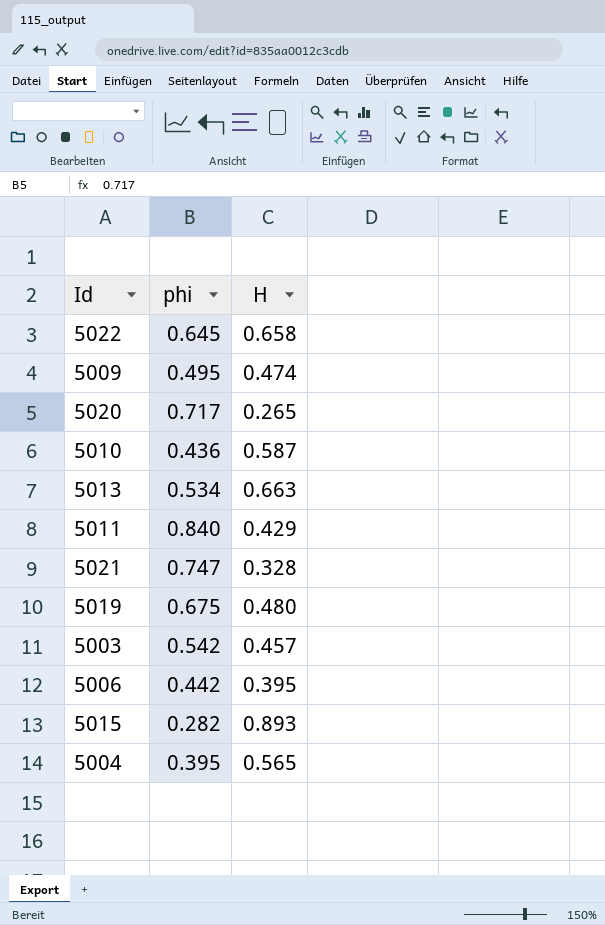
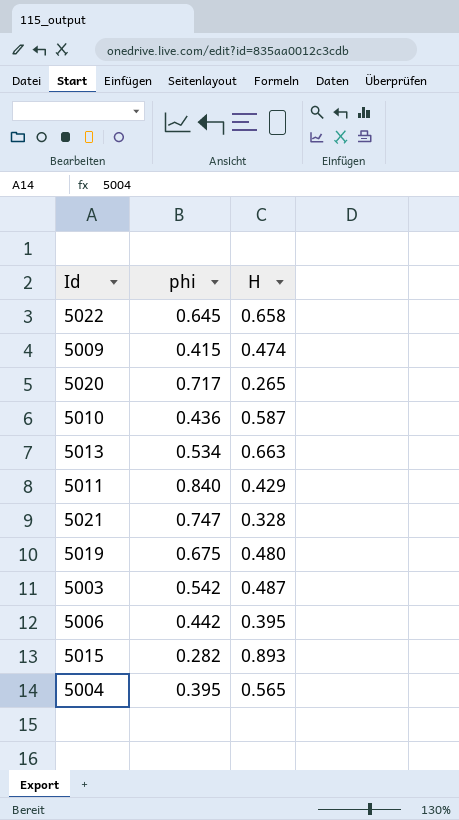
5009 | phi: 0.495 -> 0.415
5003 | H: 0.457 -> 0.487

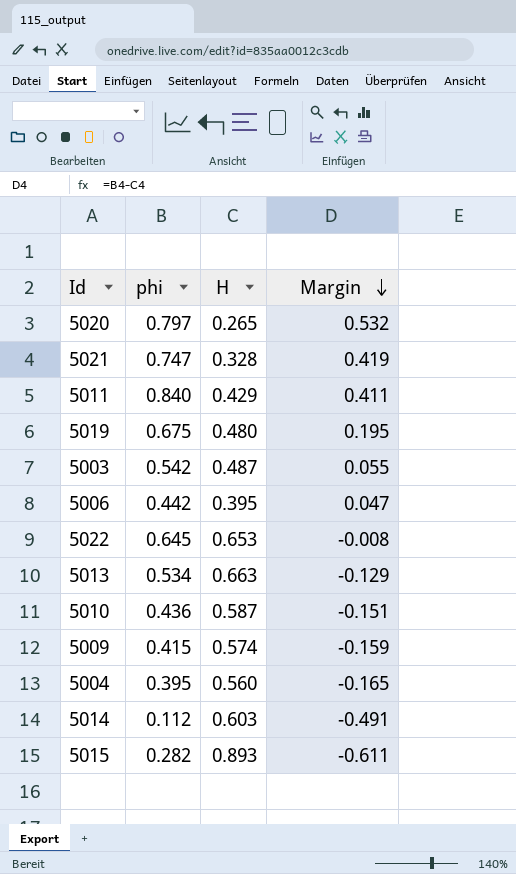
row order: none -> Margin descending
column Margin | formula: none -> [phi] - [H]
5020 | phi: 0.717 -> 0.797
5022 | H: 0.658 -> 0.653
5009 | H: 0.474 -> 0.574
5004 | H: 0.565 -> 0.560
row 5014: none -> 0.112 | 0.603 | -0.491

